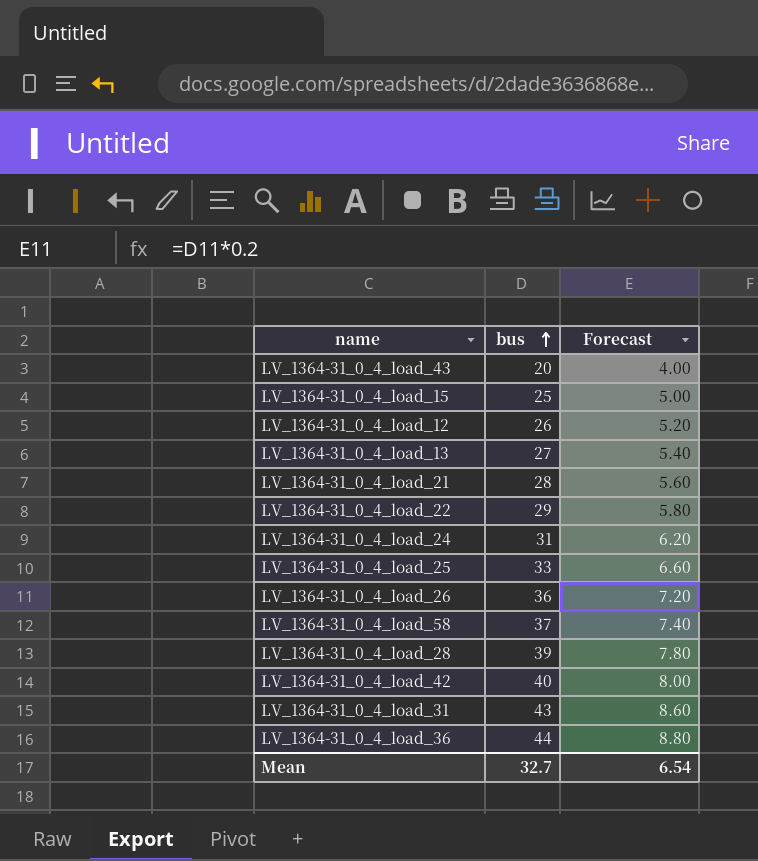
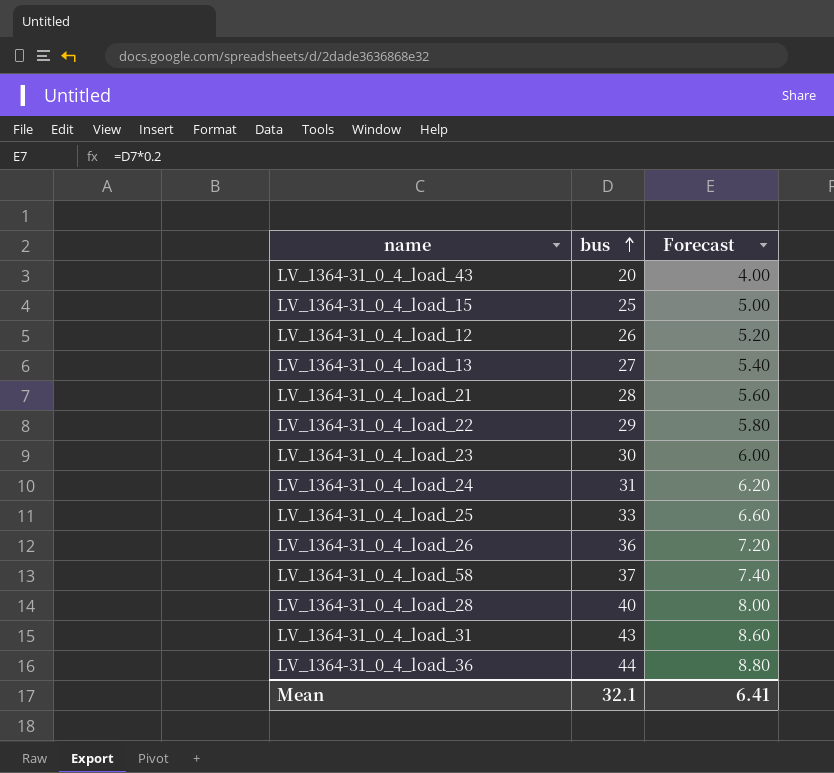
row LV_1364-31_0_4_load_42: 40 | 8.00 -> none
row LV_1364-31_0_4_load_23: none -> 30 | 6.00
LV_1364-31_0_4_load_28 | bus: 39 -> 40
LV_1364-31_0_4_load_28 | Forecast: 7.80 -> 8.00
Mean | bus: 32.7 -> 32.1
Mean | Forecast: 6.54 -> 6.41

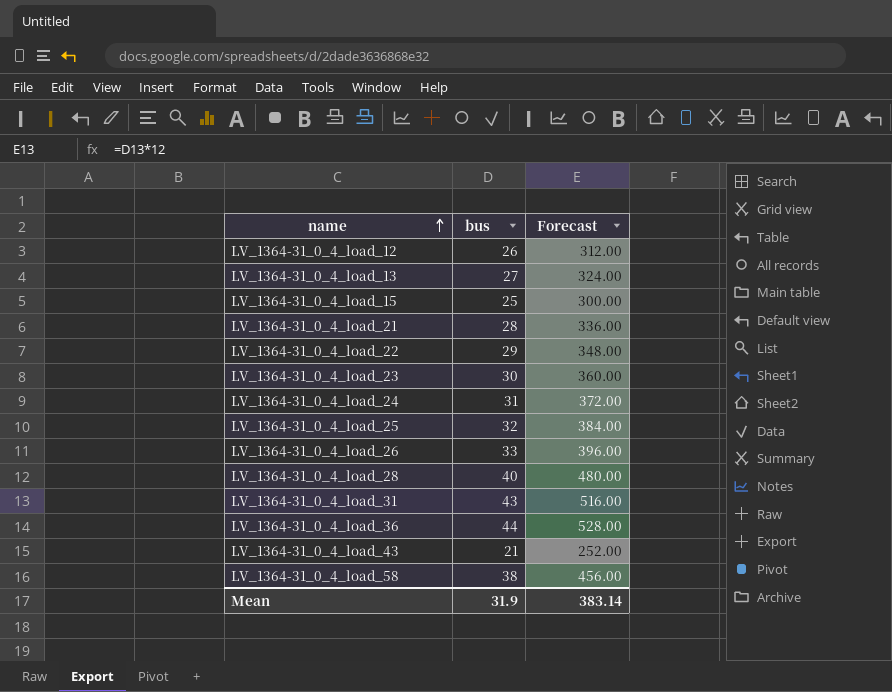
row order: bus ascending -> name ascending
column Forecast | formula: [bus] * 0.2 -> [bus] * 12
LV_1364-31_0_4_load_25 | bus: 33 -> 32
LV_1364-31_0_4_load_26 | bus: 36 -> 33
LV_1364-31_0_4_load_43 | bus: 20 -> 21
LV_1364-31_0_4_load_58 | bus: 37 -> 38
Mean | bus: 32.1 -> 31.9
Mean | Forecast: 6.41 -> 383.14

